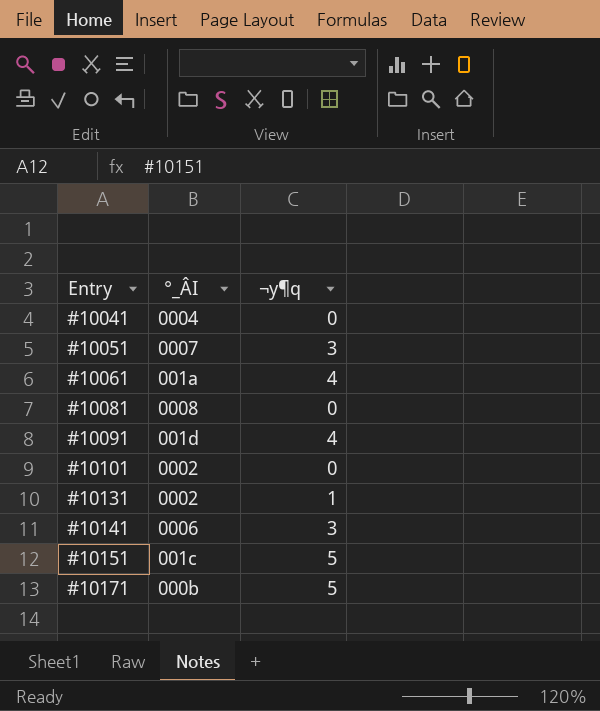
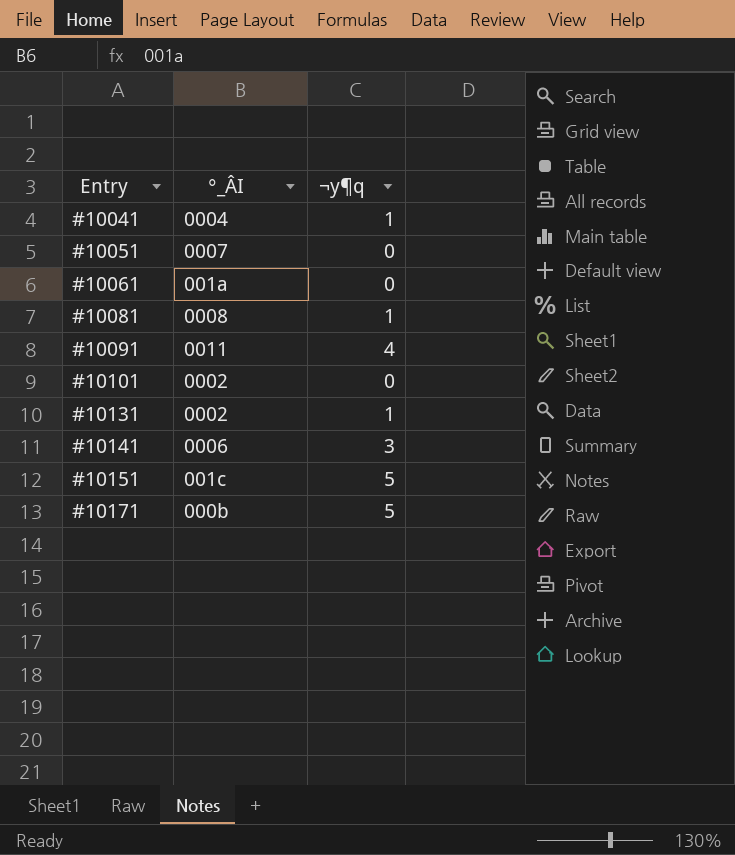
#10041 | ¬y¶q: 0 -> 1
#10051 | ¬y¶q: 3 -> 0
#10061 | ¬y¶q: 4 -> 0
#10081 | ¬y¶q: 0 -> 1
#10091 | °_ÂI: 001d -> 0011

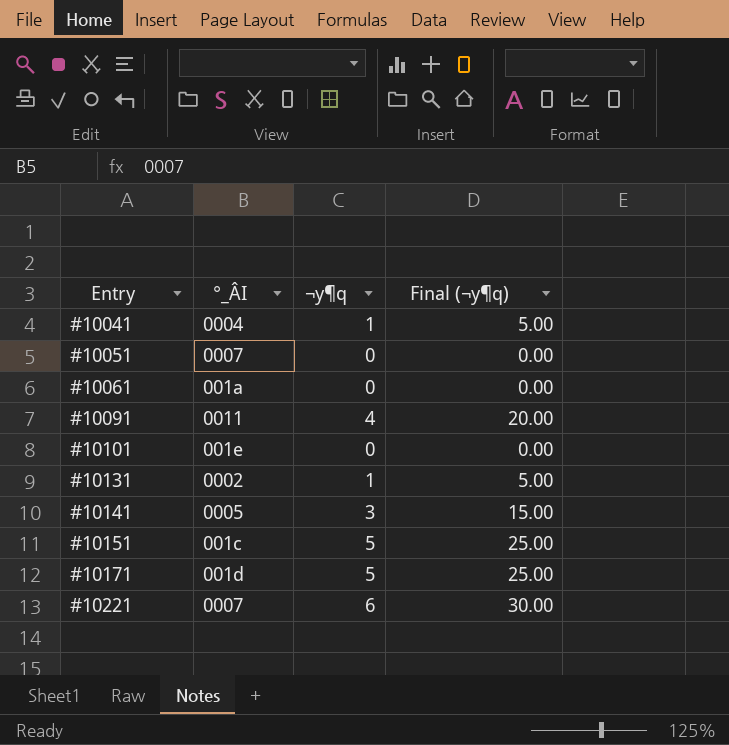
column Final (¬y¶q) | formula: none -> [¬y¶q] * 5
row #10081: 0008 | 1 -> none
#10101 | °_ÂI: 0002 -> 001e
#10141 | °_ÂI: 0006 -> 0005
#10171 | °_ÂI: 000b -> 001d
row #10221: none -> 0007 | 6 | 30.00

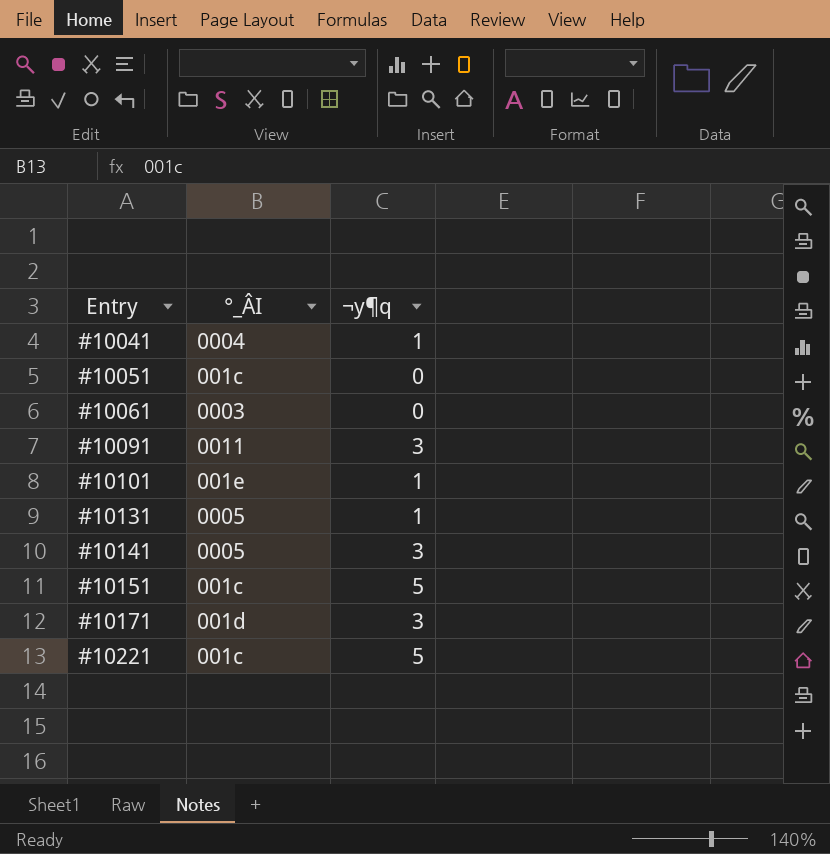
column Final (¬y¶q) | formula: [¬y¶q] * 5 -> none
#10051 | °_ÂI: 0007 -> 001c
#10061 | °_ÂI: 001a -> 0003
#10091 | ¬y¶q: 4 -> 3
#10101 | ¬y¶q: 0 -> 1
#10131 | °_ÂI: 0002 -> 0005
#10171 | ¬y¶q: 5 -> 3
#10221 | °_ÂI: 0007 -> 001c
#10221 | ¬y¶q: 6 -> 5

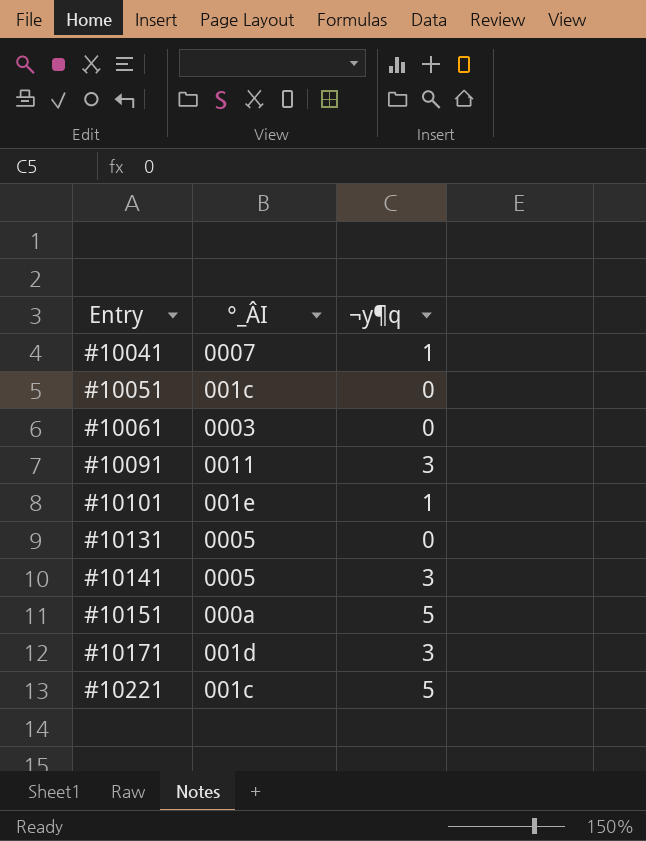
#10041 | °_ÂI: 0004 -> 0007
#10131 | ¬y¶q: 1 -> 0
#10151 | °_ÂI: 001c -> 000a

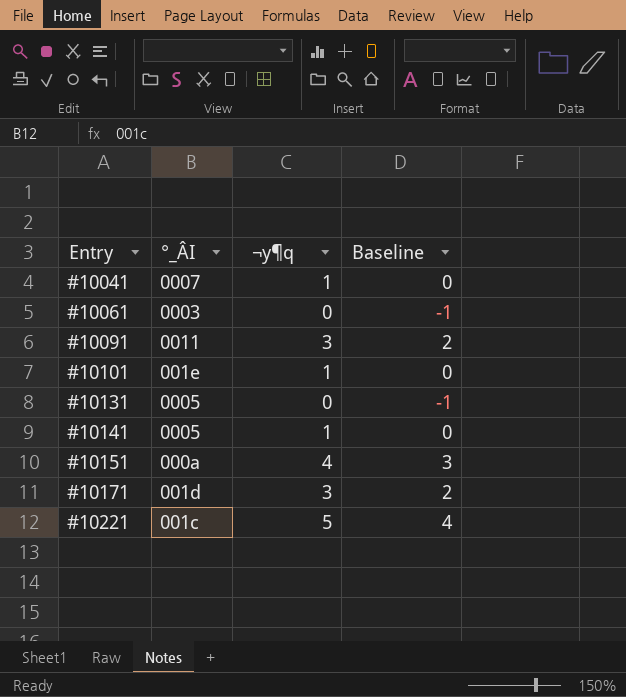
column Baseline | formula: none -> [¬y¶q] - 1
row #10051: 001c | 0 -> none
#10141 | ¬y¶q: 3 -> 1
#10151 | ¬y¶q: 5 -> 4

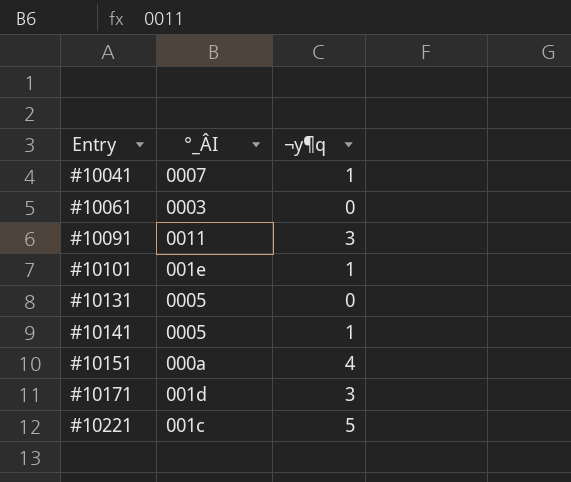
column Baseline | formula: [¬y¶q] - 1 -> none

